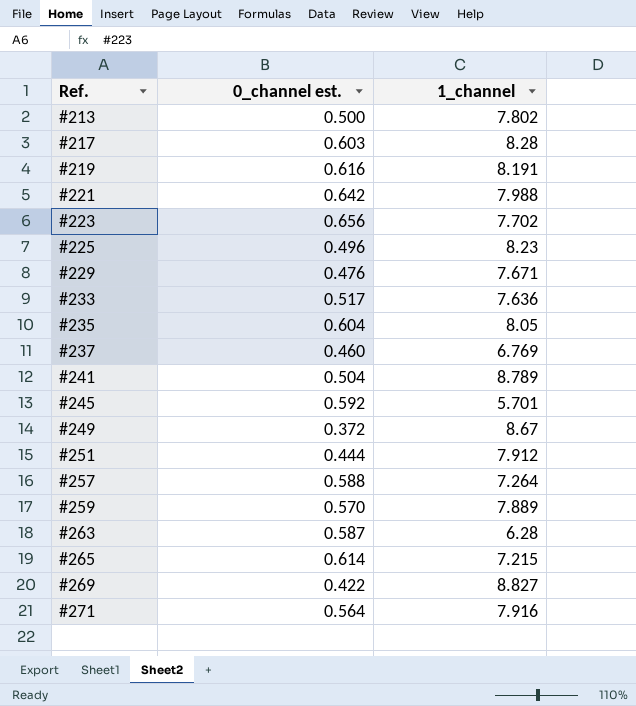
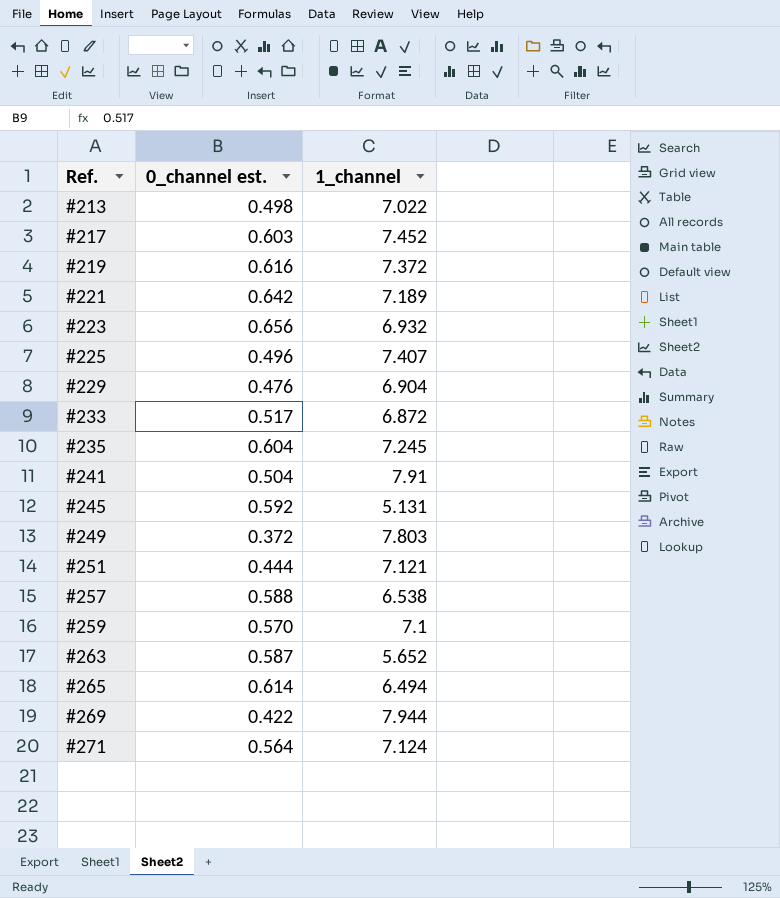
row #237: 0.460 | 6.769 -> none
#213 | 0_channel est.: 0.500 -> 0.498
#213 | 1_channel: 7.802 -> 7.022
#217 | 1_channel: 8.28 -> 7.452
#219 | 1_channel: 8.191 -> 7.372
#221 | 1_channel: 7.988 -> 7.189
#223 | 1_channel: 7.702 -> 6.932
#225 | 1_channel: 8.23 -> 7.407
#229 | 1_channel: 7.671 -> 6.904
#233 | 1_channel: 7.636 -> 6.872
#235 | 1_channel: 8.05 -> 7.245
#241 | 1_channel: 8.789 -> 7.91
#245 | 1_channel: 5.701 -> 5.131
#249 | 1_channel: 8.67 -> 7.803
#251 | 1_channel: 7.912 -> 7.121
#257 | 1_channel: 7.264 -> 6.538
#259 | 1_channel: 7.889 -> 7.1
#263 | 1_channel: 6.28 -> 5.652
#265 | 1_channel: 7.215 -> 6.494
#269 | 1_channel: 8.827 -> 7.944
#271 | 1_channel: 7.916 -> 7.124

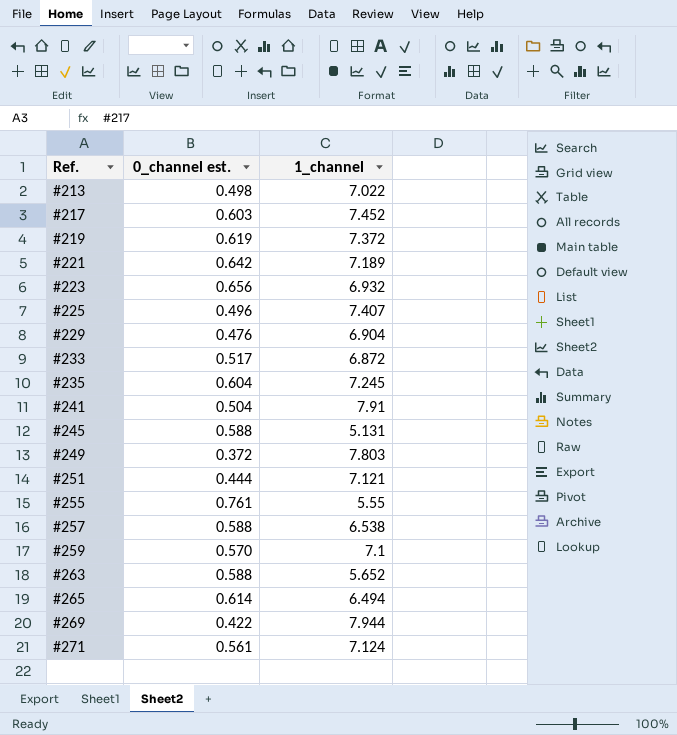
#219 | 0_channel est.: 0.616 -> 0.619
#245 | 0_channel est.: 0.592 -> 0.588
row #255: none -> 0.761 | 5.55
#263 | 0_channel est.: 0.587 -> 0.588
#271 | 0_channel est.: 0.564 -> 0.561

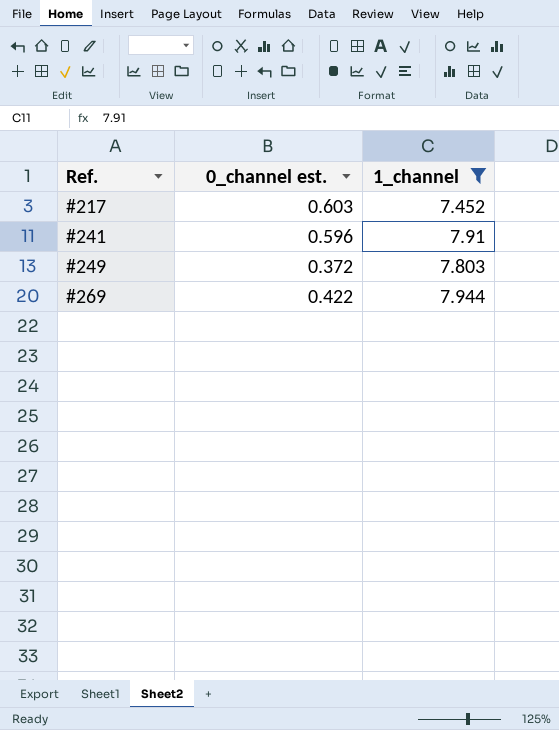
filter: none -> 1_channel >= 7.452
#241 | 0_channel est.: 0.504 -> 0.596

